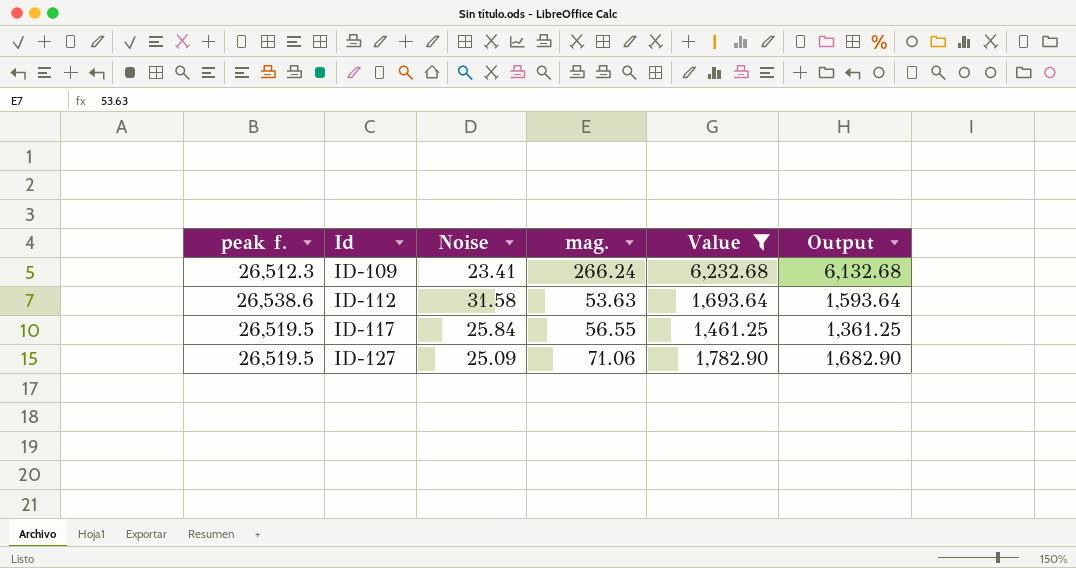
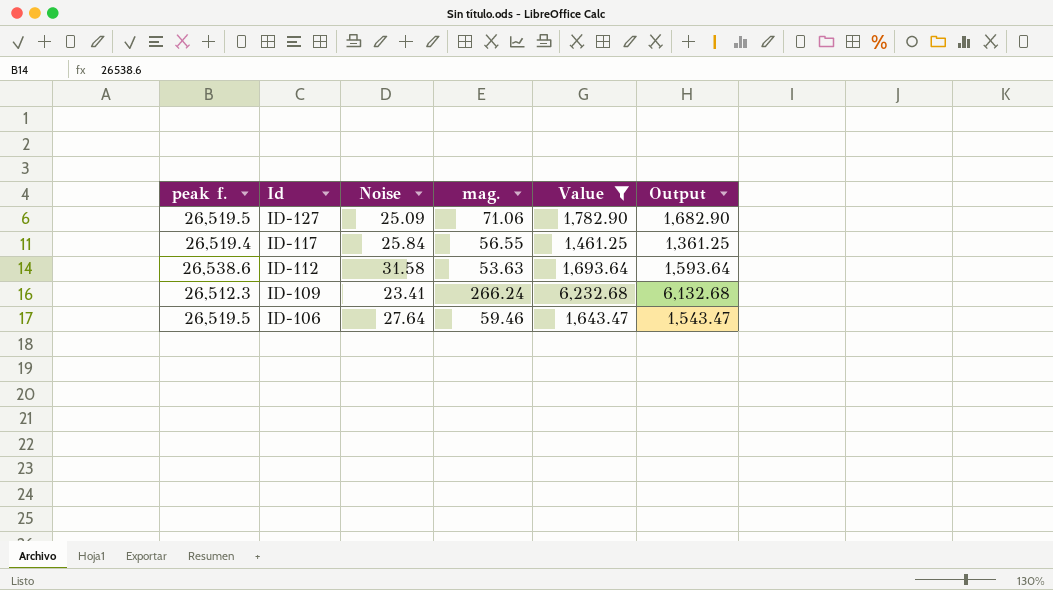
row order: Id ascending -> Id descending
ID-117 | peak f.: 26,519.5 -> 26,519.4
row ID-106: none -> 26,519.5 | 27.64 | 59.46 | 1,643.47 | 1,543.47

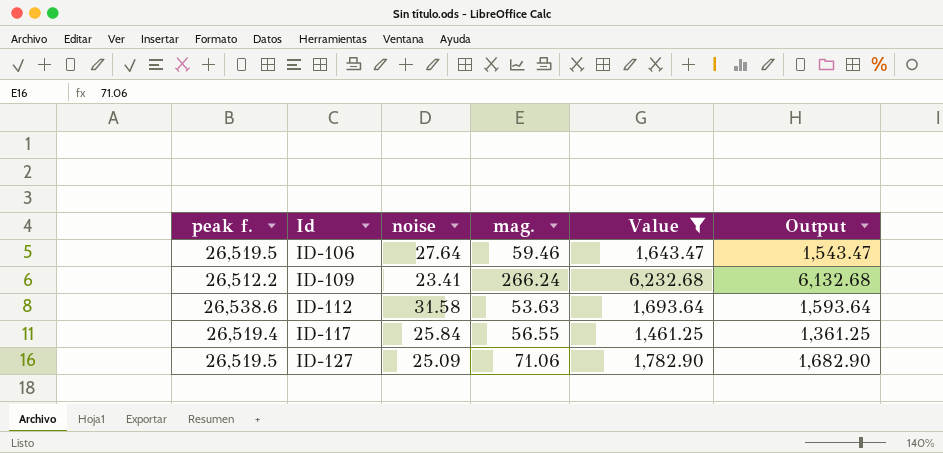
row order: Id descending -> Id ascending
column name: Noise -> noise
ID-109 | peak f.: 26,512.3 -> 26,512.2

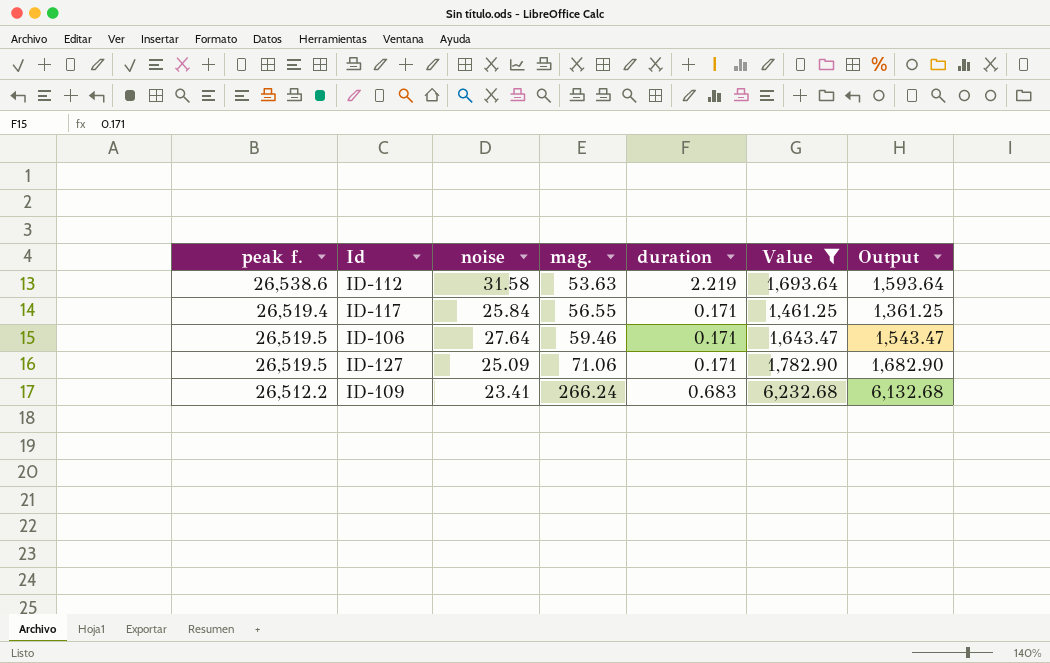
row order: Id ascending -> mag. ascending
column duration | position: none -> 5

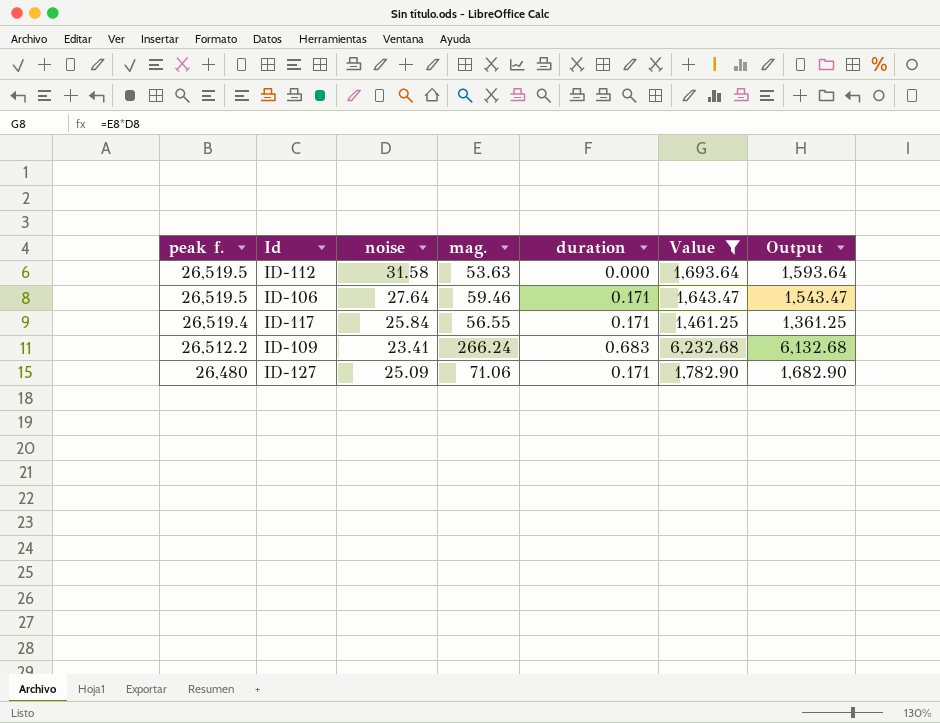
row order: mag. ascending -> peak f. descending
ID-112 | peak f.: 26,538.6 -> 26,519.5
ID-112 | duration: 2.219 -> 0.000
ID-127 | peak f.: 26,519.5 -> 26,480

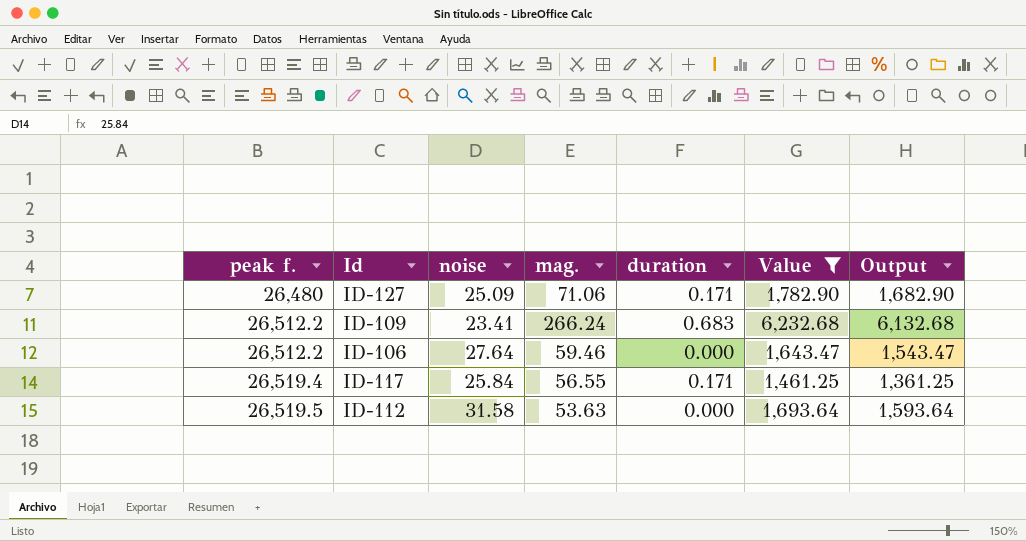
row order: peak f. descending -> peak f. ascending
ID-106 | peak f.: 26,519.5 -> 26,512.2
ID-106 | duration: 0.171 -> 0.000

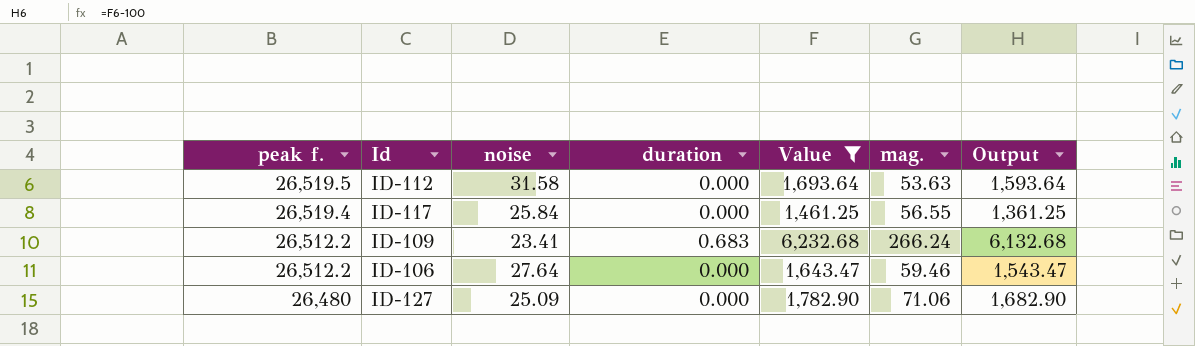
row order: peak f. ascending -> peak f. descending
column mag. | position: 4 -> 6
ID-117 | duration: 0.171 -> 0.000
ID-127 | duration: 0.171 -> 0.000

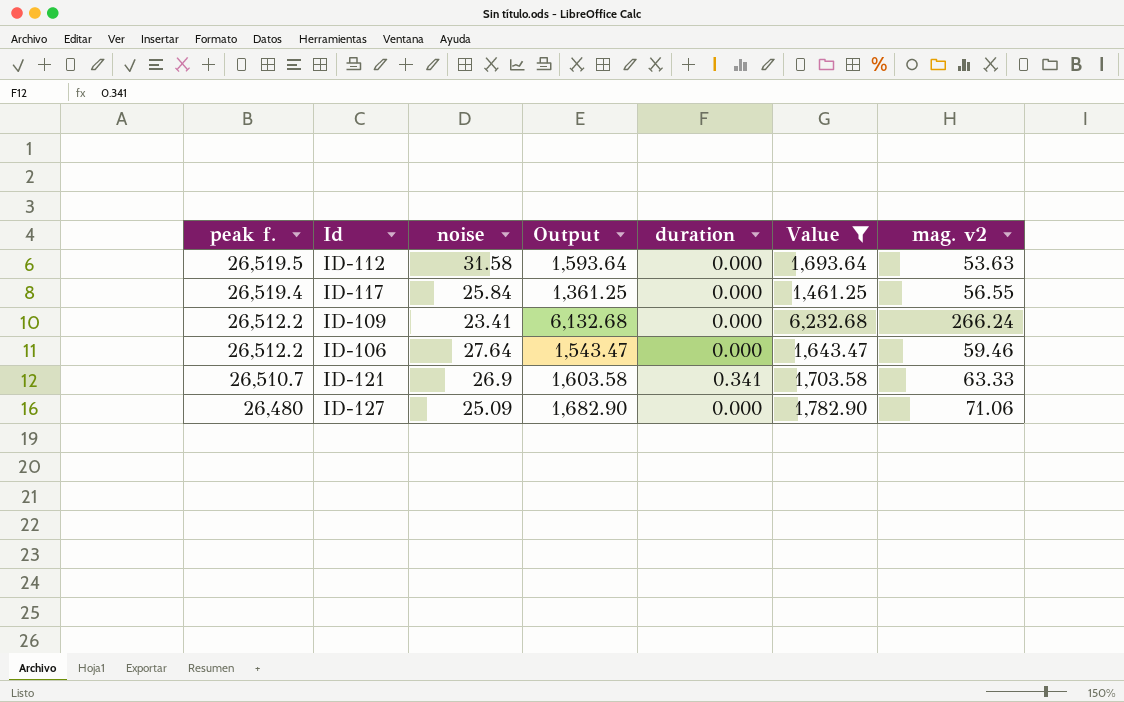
column Output | position: 7 -> 4
column name: mag. -> mag. v2
ID-109 | duration: 0.683 -> 0.000
row ID-121: none -> 26,510.7 | 26.9 | 1,603.58 | 0.341 | 1,703.58 | 63.33

